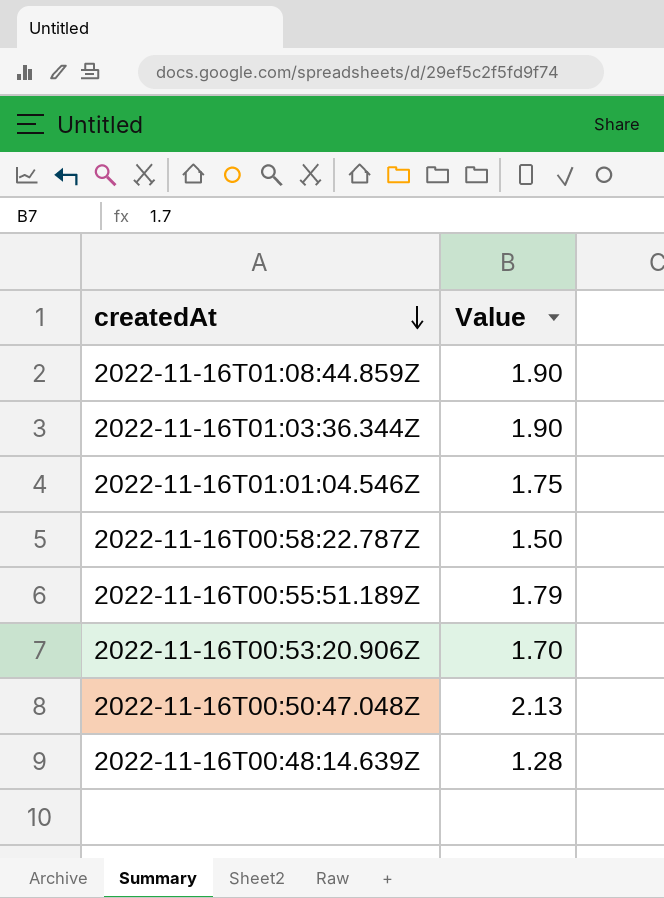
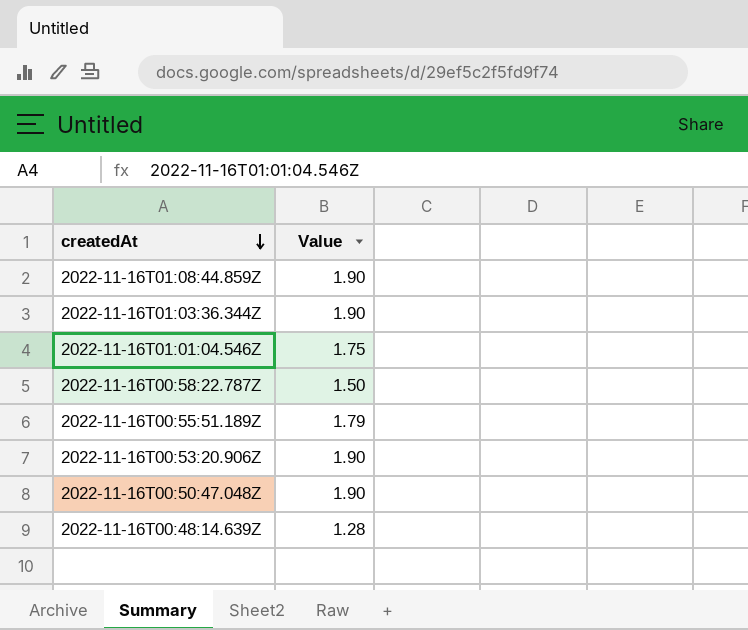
2022-11-16T00:53:20.906Z | Value: 1.70 -> 1.90
2022-11-16T00:50:47.048Z | Value: 2.13 -> 1.90

